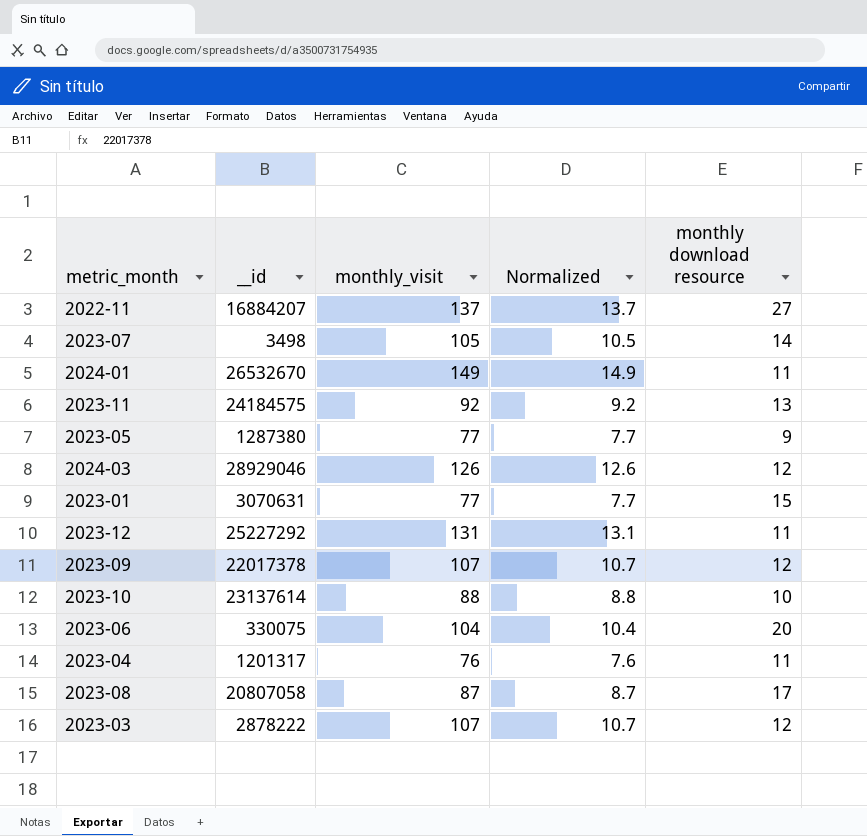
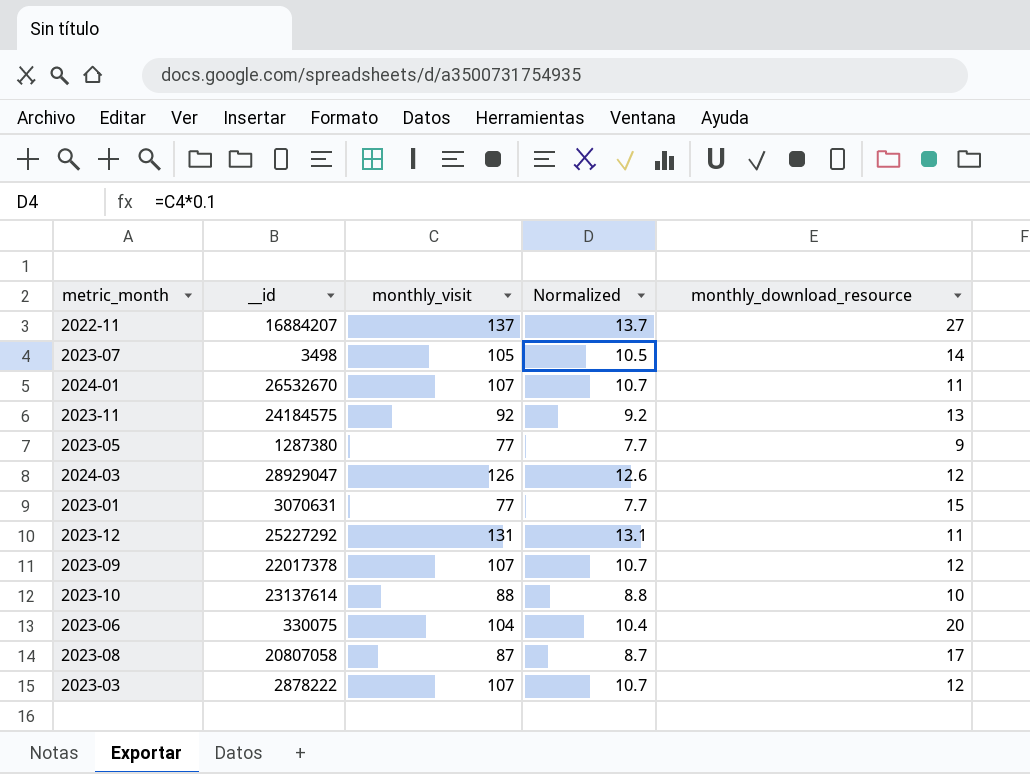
column name: monthly download resource -> monthly_download_resource
row 2023-04: 1201317 | 76 | 7.6 | 11 -> none
2024-01 | monthly_visit: 149 -> 107
2024-01 | Normalized: 14.9 -> 10.7
2024-03 | __id: 28929046 -> 28929047

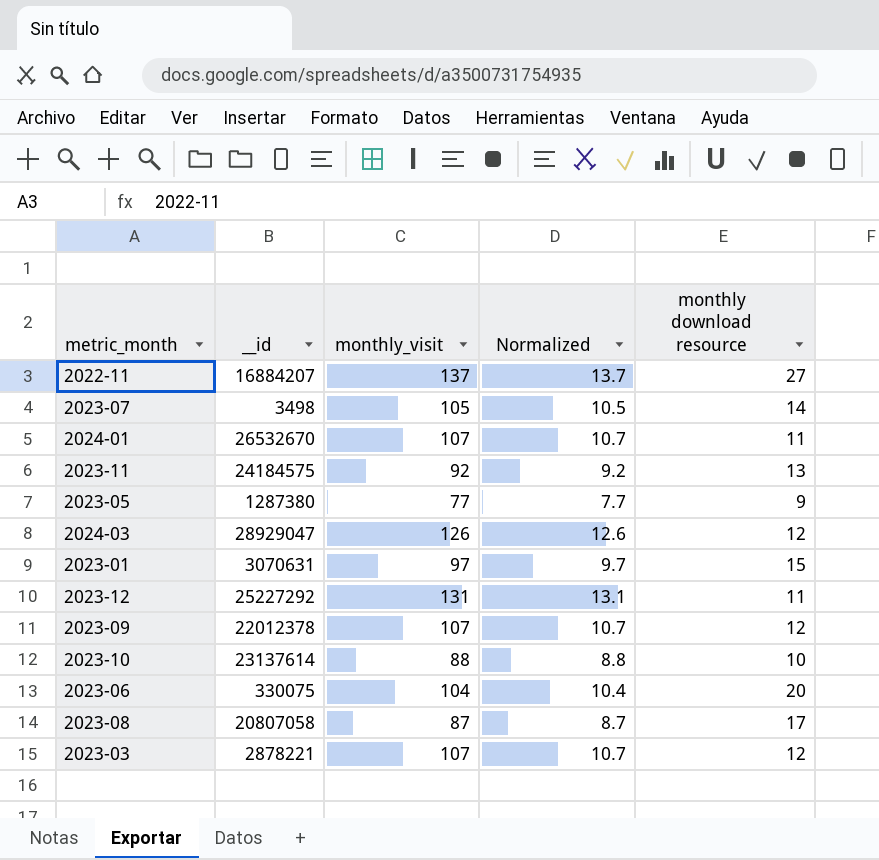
column name: monthly_download_resource -> monthly download resource
2023-01 | monthly_visit: 77 -> 97
2023-01 | Normalized: 7.7 -> 9.7
2023-09 | __id: 22017378 -> 22012378
2023-03 | __id: 2878222 -> 2878221

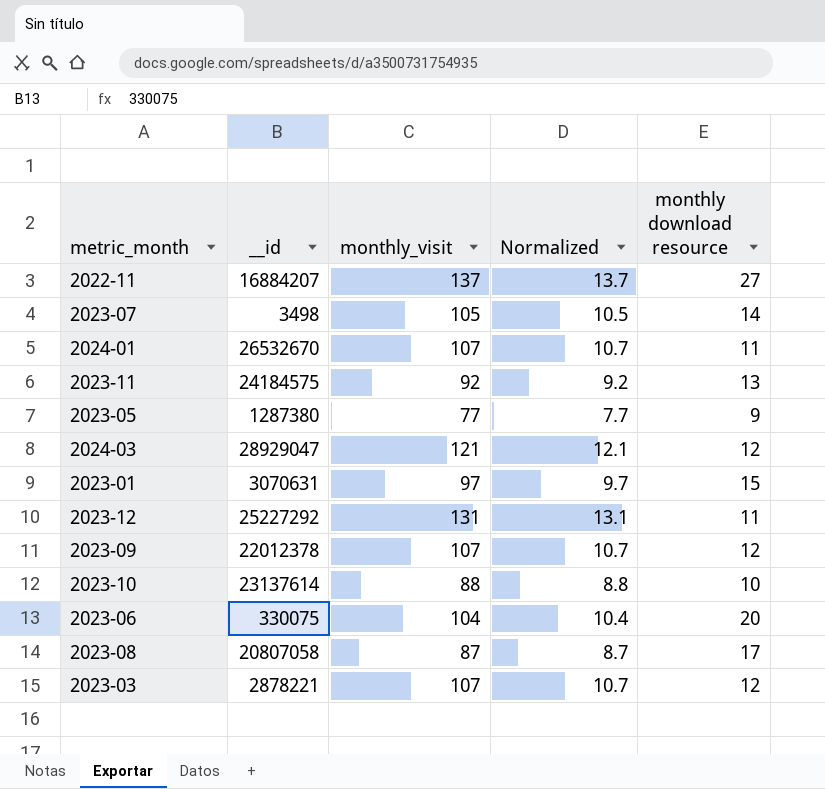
2024-03 | monthly_visit: 126 -> 121
2024-03 | Normalized: 12.6 -> 12.1

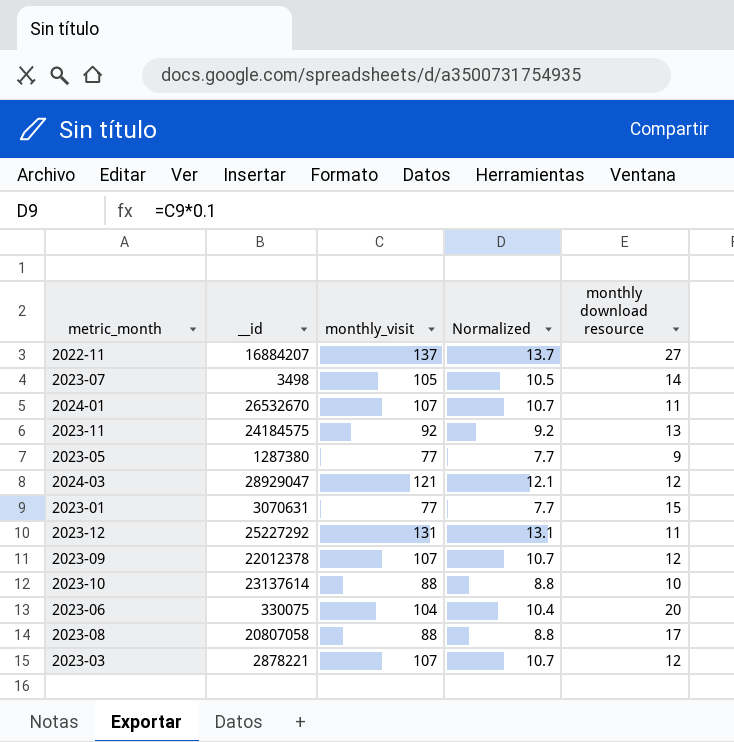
2023-01 | monthly_visit: 97 -> 77
2023-01 | Normalized: 9.7 -> 7.7
2023-08 | monthly_visit: 87 -> 88
2023-08 | Normalized: 8.7 -> 8.8

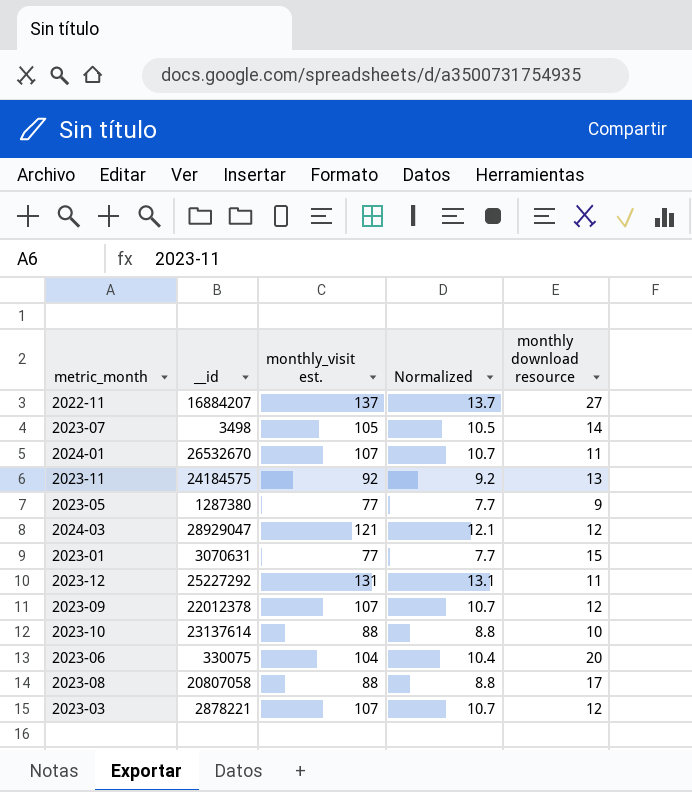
column name: monthly_visit -> monthly_visit est.

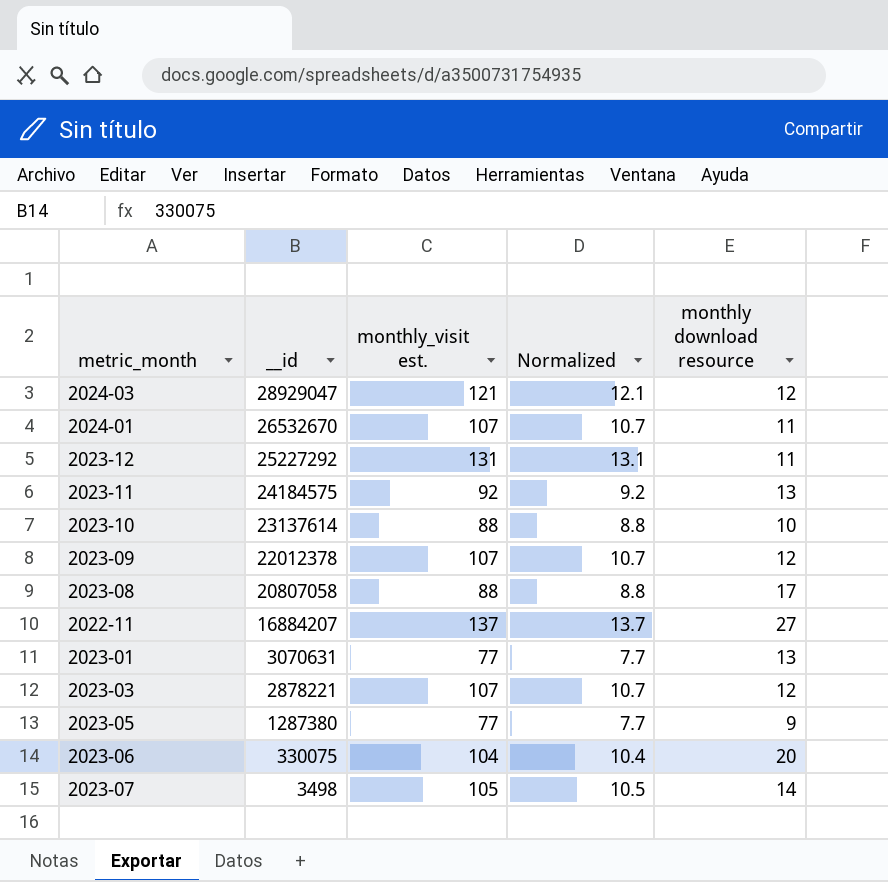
row order: none -> __id descending
2023-01 | monthly download resource: 15 -> 13

